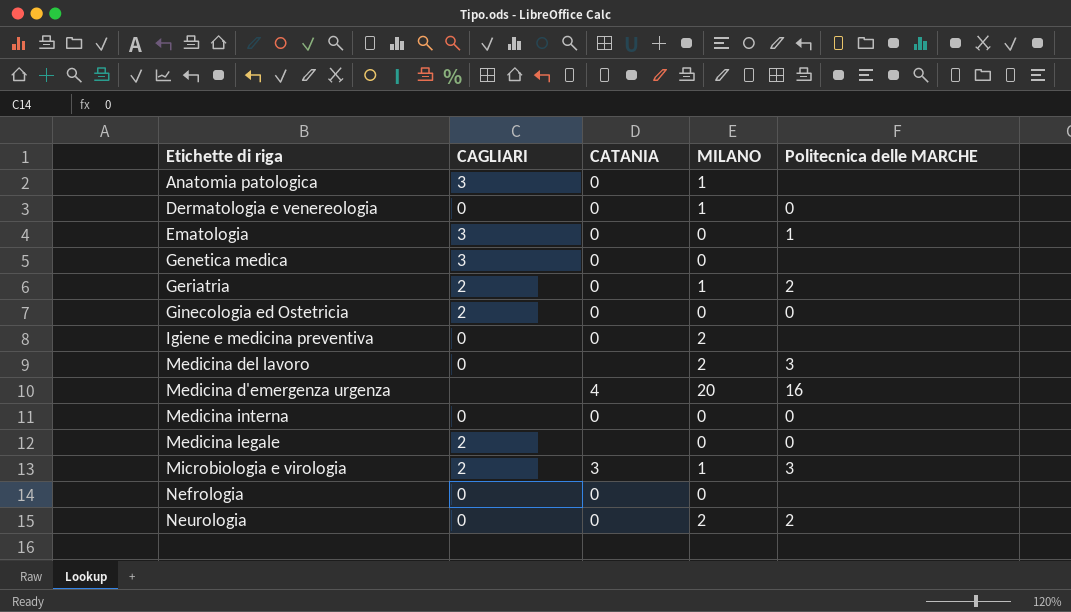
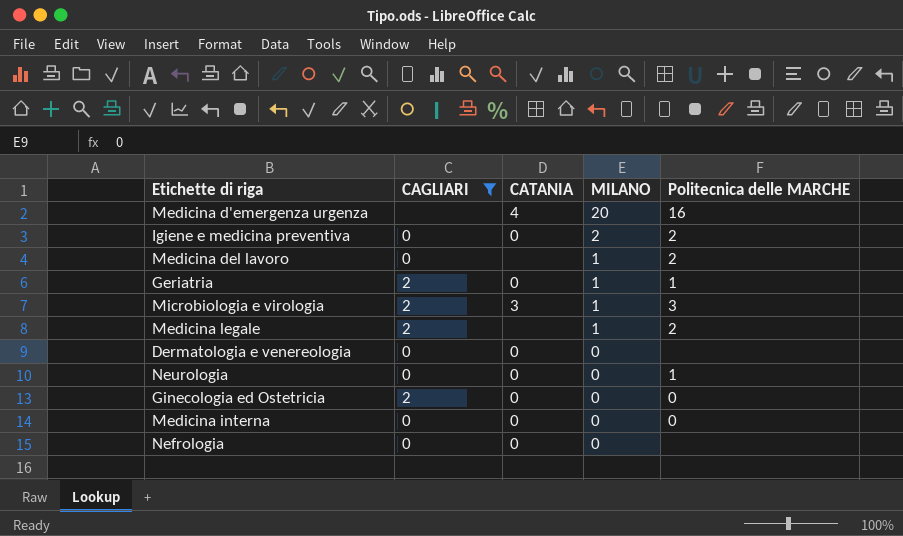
filter: none -> CAGLIARI != 3
row order: none -> MILANO descending
Igiene e medicina preventiva | Politecnica delle MARCHE: none -> 2
Medicina del lavoro | MILANO: 2 -> 1
Medicina del lavoro | Politecnica delle MARCHE: 3 -> 2
Geriatria | Politecnica delle MARCHE: 2 -> 1
Medicina legale | MILANO: 0 -> 1
Medicina legale | Politecnica delle MARCHE: 0 -> 2
Dermatologia e venereologia | MILANO: 1 -> 0
Dermatologia e venereologia | Politecnica delle MARCHE: 0 -> none
Neurologia | MILANO: 2 -> 0
Neurologia | Politecnica delle MARCHE: 2 -> 1

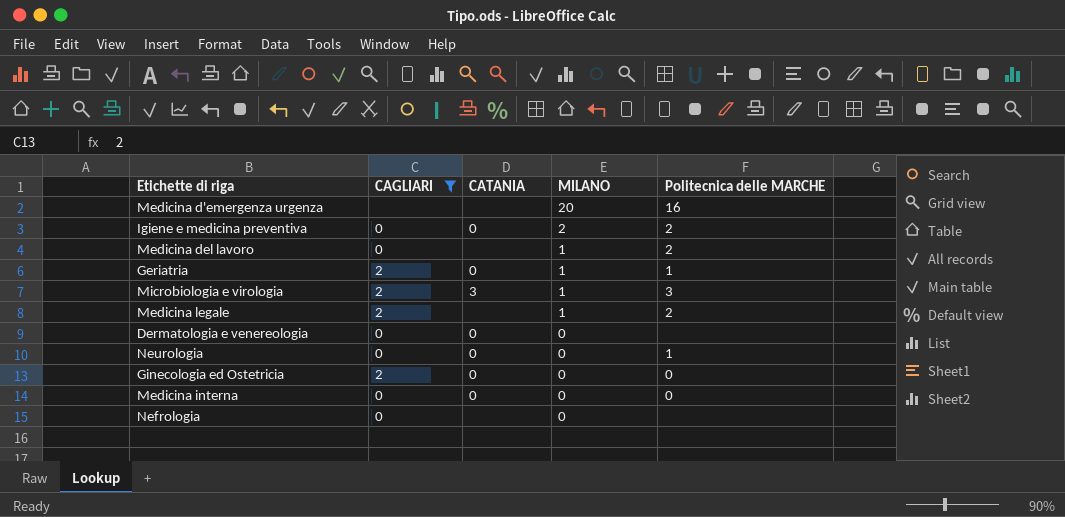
Medicina d'emergenza urgenza | CATANIA: 4 -> none
Nefrologia | CATANIA: 0 -> none

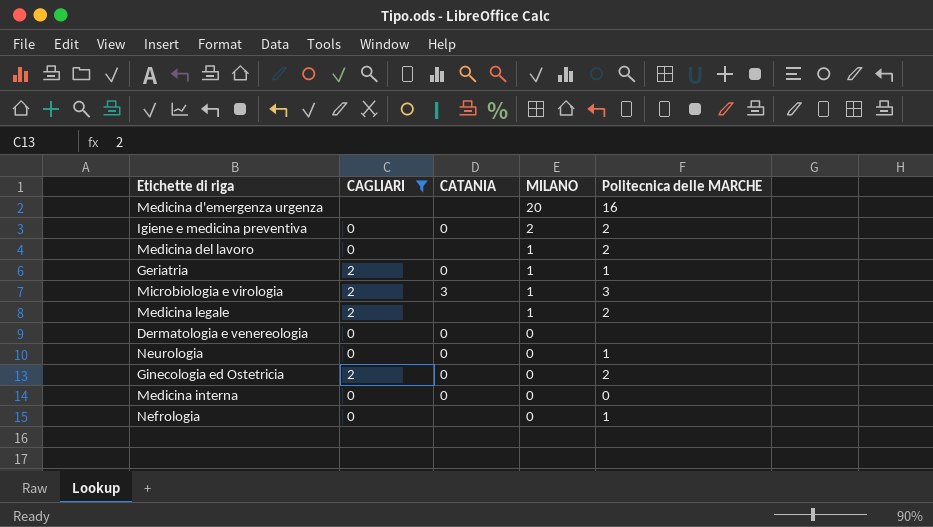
Ginecologia ed Ostetricia | Politecnica delle MARCHE: 0 -> 2
Nefrologia | Politecnica delle MARCHE: none -> 1

